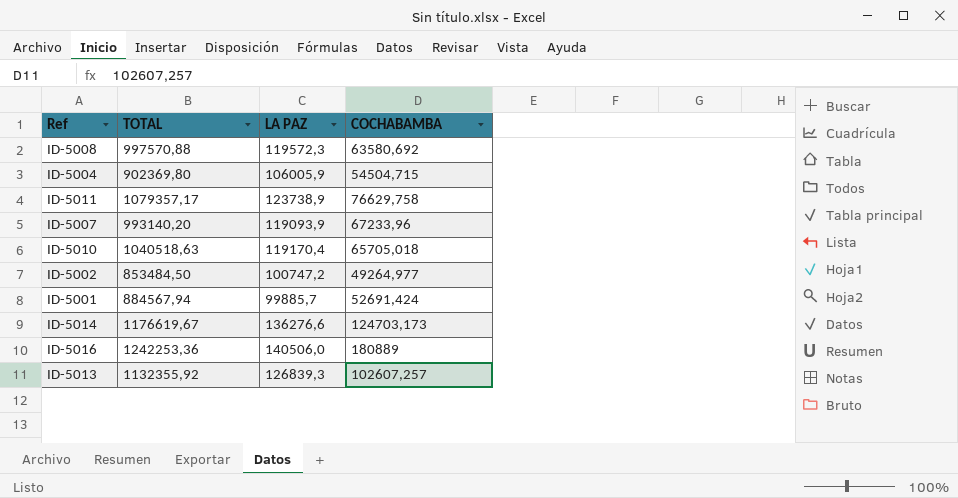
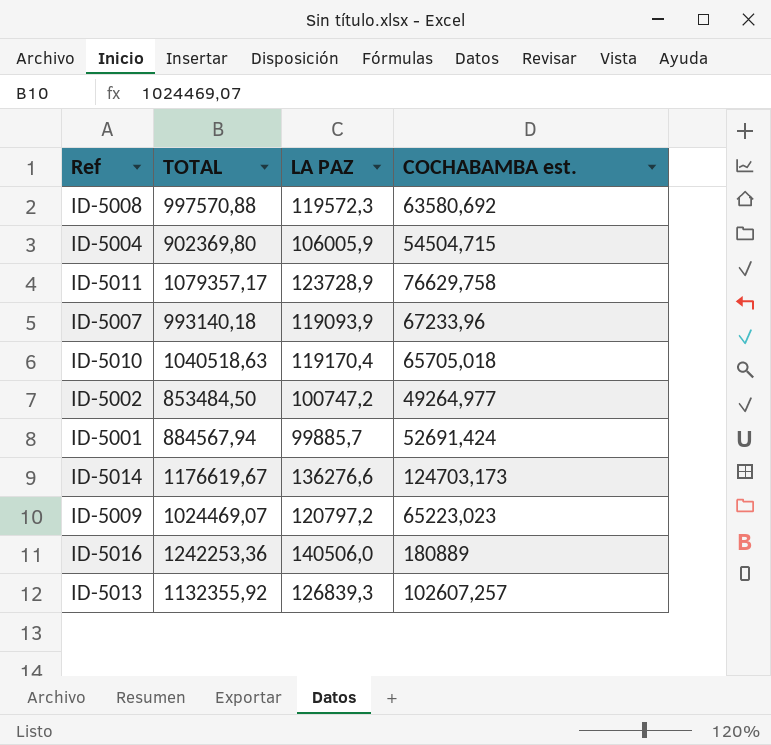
column name: COCHABAMBA -> COCHABAMBA est.
ID-5011 | LA PAZ: 123738,9 -> 123728,9
ID-5007 | TOTAL: 993140,20 -> 993140,18
row ID-5009: none -> 1024469,07 | 120797,2 | 65223,023

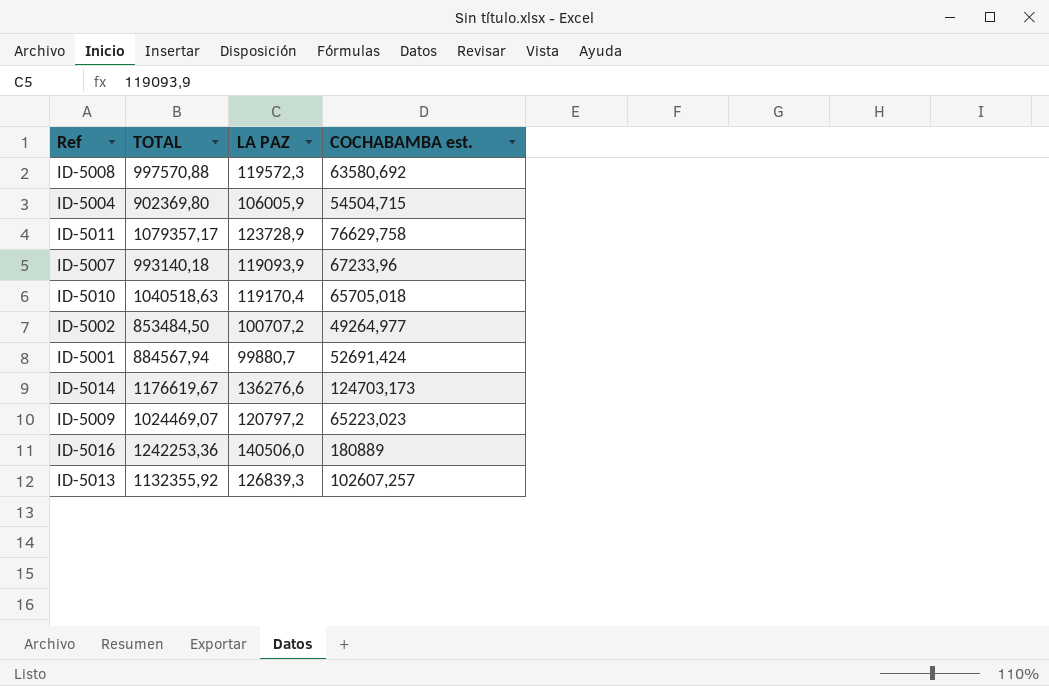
ID-5002 | LA PAZ: 100747,2 -> 100707,2
ID-5001 | LA PAZ: 99885,7 -> 99880,7

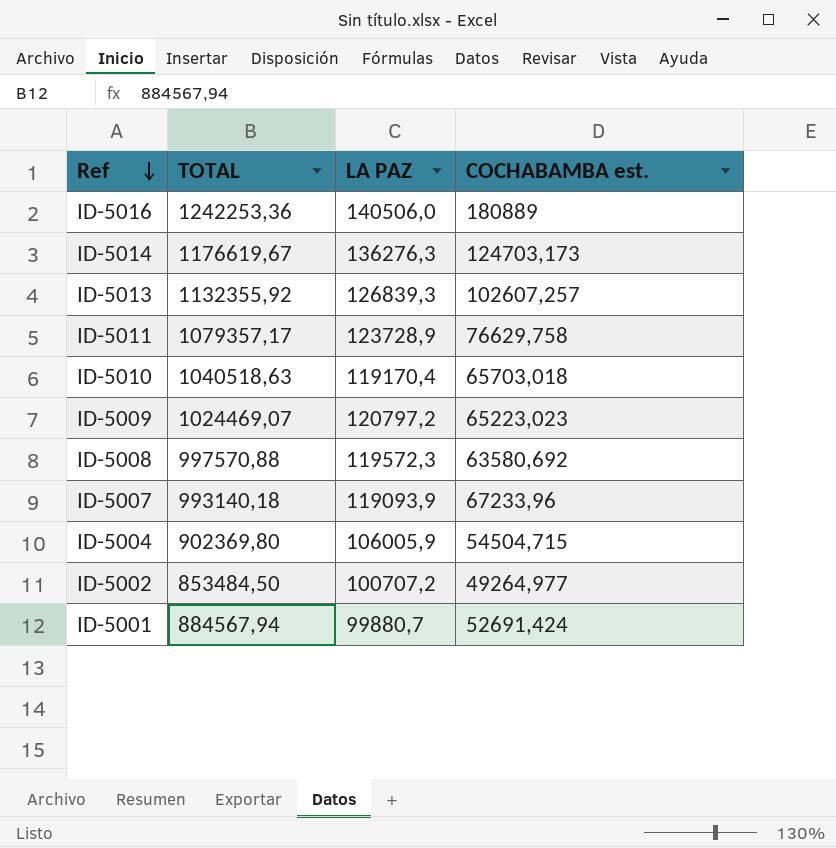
row order: none -> Ref descending
ID-5014 | LA PAZ: 136276,6 -> 136276,3
ID-5010 | COCHABAMBA est.: 65705,018 -> 65703,018

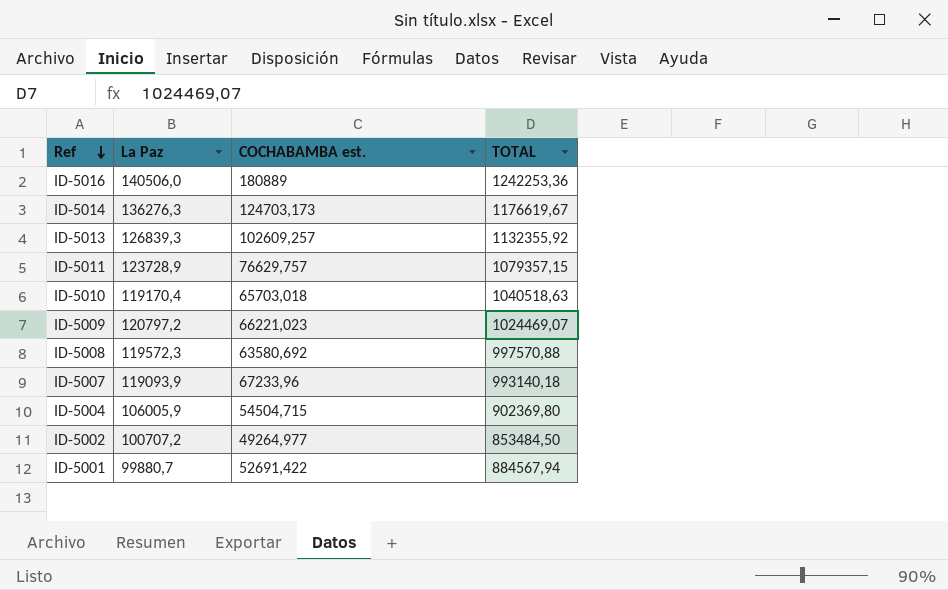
column name: LA PAZ -> La Paz
column TOTAL | position: 2 -> 4
ID-5013 | COCHABAMBA est.: 102607,257 -> 102609,257
ID-5011 | COCHABAMBA est.: 76629,758 -> 76629,757
ID-5011 | TOTAL: 1079357,17 -> 1079357,15
ID-5009 | COCHABAMBA est.: 65223,023 -> 66221,023
ID-5001 | COCHABAMBA est.: 52691,424 -> 52691,422

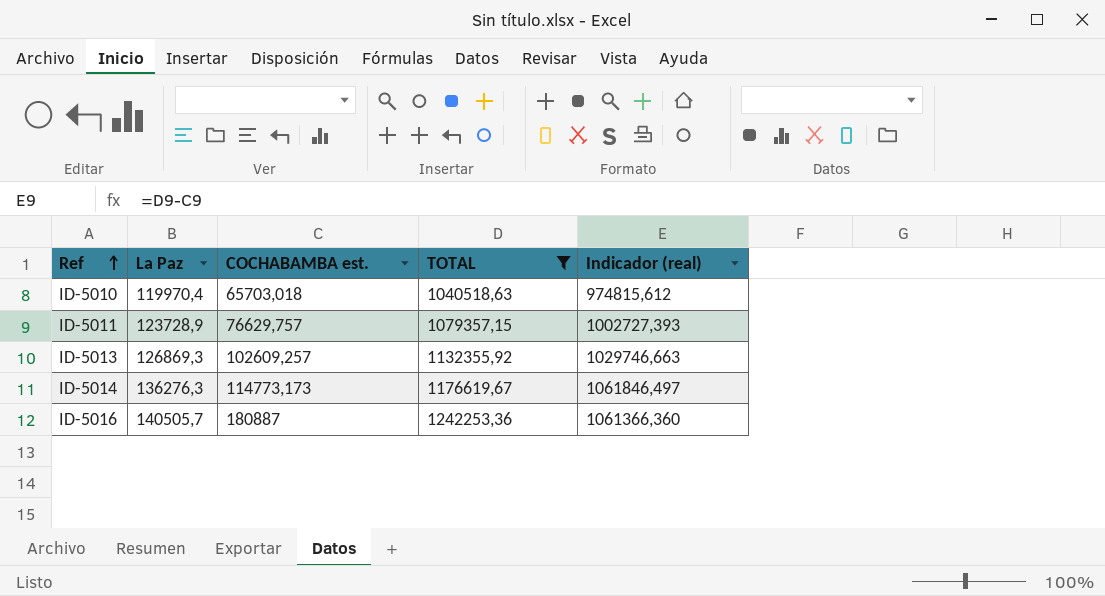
filter: none -> TOTAL >= 1040518,63
row order: Ref descending -> Ref ascending
column Indicador (real) | formula: none -> [TOTAL] - [COCHABAMBA est.]
ID-5010 | La Paz: 119170,4 -> 119970,4
ID-5013 | La Paz: 126839,3 -> 126869,3
ID-5014 | COCHABAMBA est.: 124703,173 -> 114773,173
ID-5016 | La Paz: 140506,0 -> 140505,7
ID-5016 | COCHABAMBA est.: 180889 -> 180887

